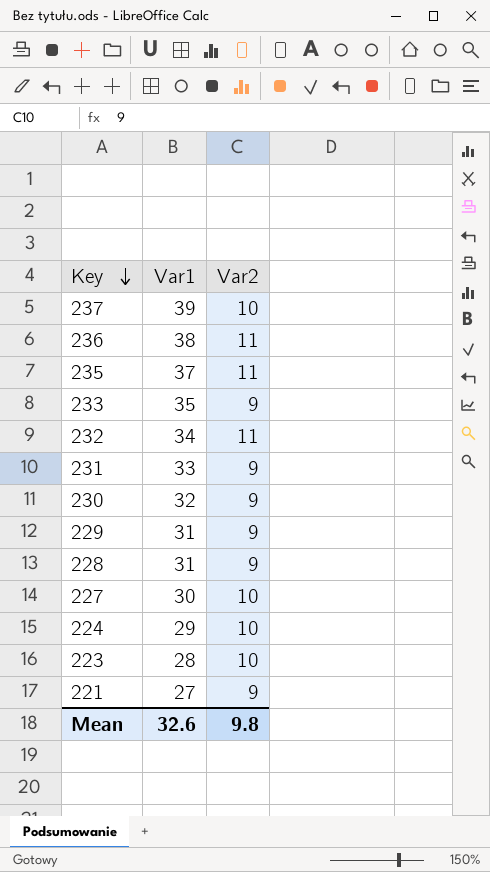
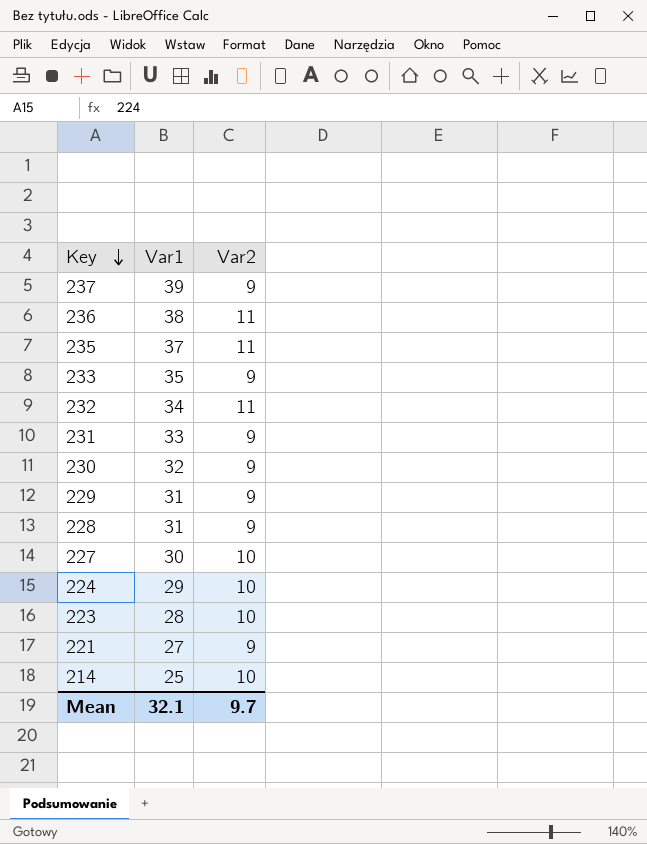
237 | Var2: 10 -> 9
row 214: none -> 25 | 10
Mean | Var1: 32.6 -> 32.1
Mean | Var2: 9.8 -> 9.7

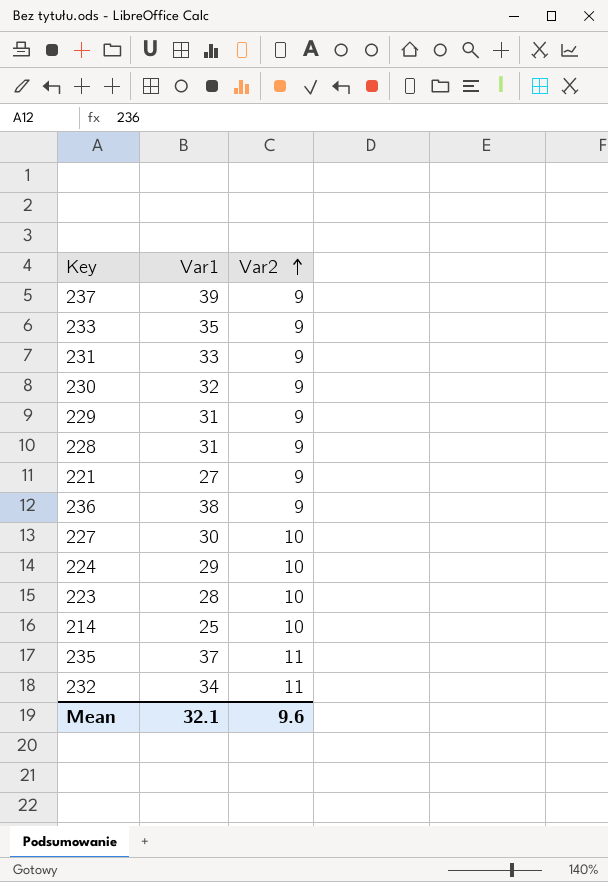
row order: Key descending -> Var2 ascending
236 | Var2: 11 -> 9
Mean | Var2: 9.7 -> 9.6

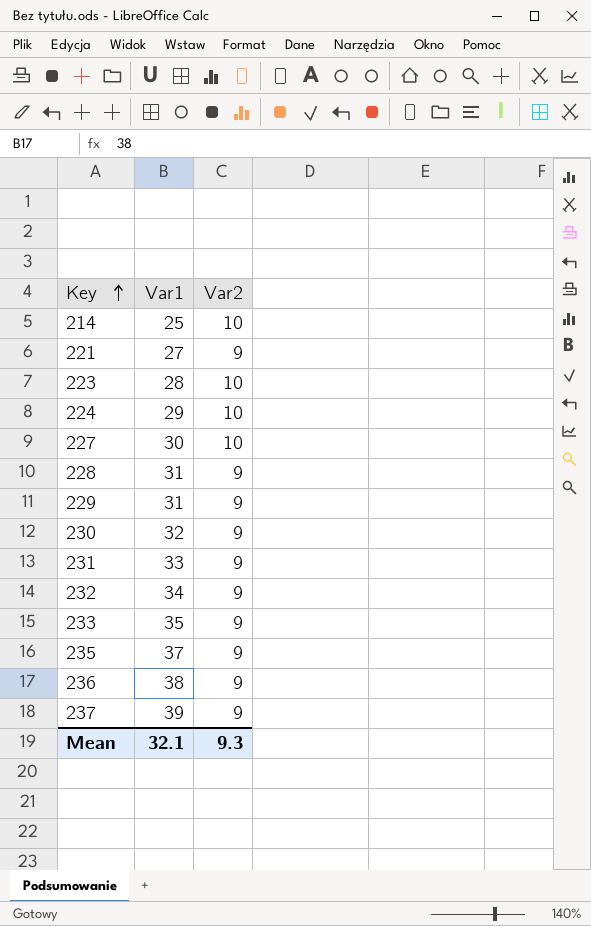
row order: Var2 ascending -> Key ascending
232 | Var2: 11 -> 9
235 | Var2: 11 -> 9
Mean | Var2: 9.6 -> 9.3

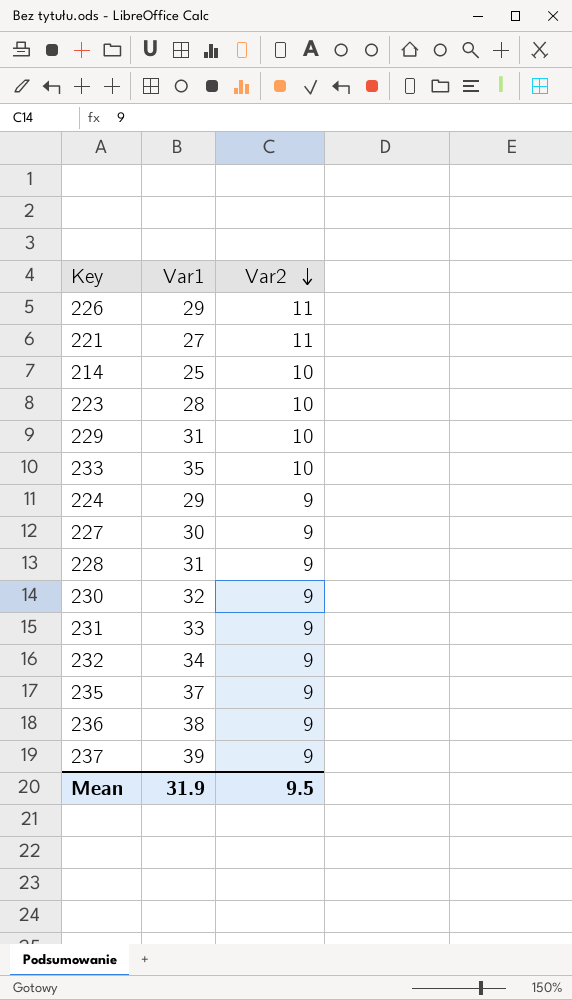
row order: Key ascending -> Var2 descending
row 226: none -> 29 | 11
221 | Var2: 9 -> 11
229 | Var2: 9 -> 10
233 | Var2: 9 -> 10
224 | Var2: 10 -> 9
227 | Var2: 10 -> 9
Mean | Var1: 32.1 -> 31.9
Mean | Var2: 9.3 -> 9.5

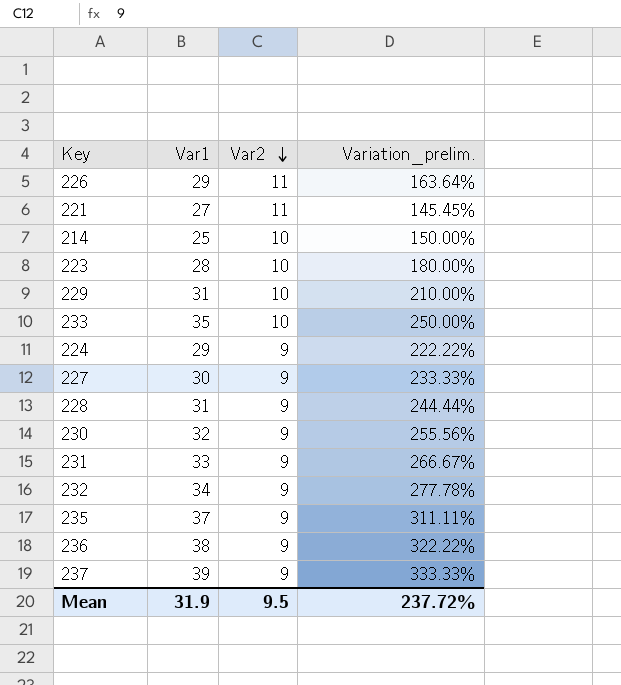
column Variation_prelim. | formula: none -> ([Var1] - [Var2]) / [Var2]

